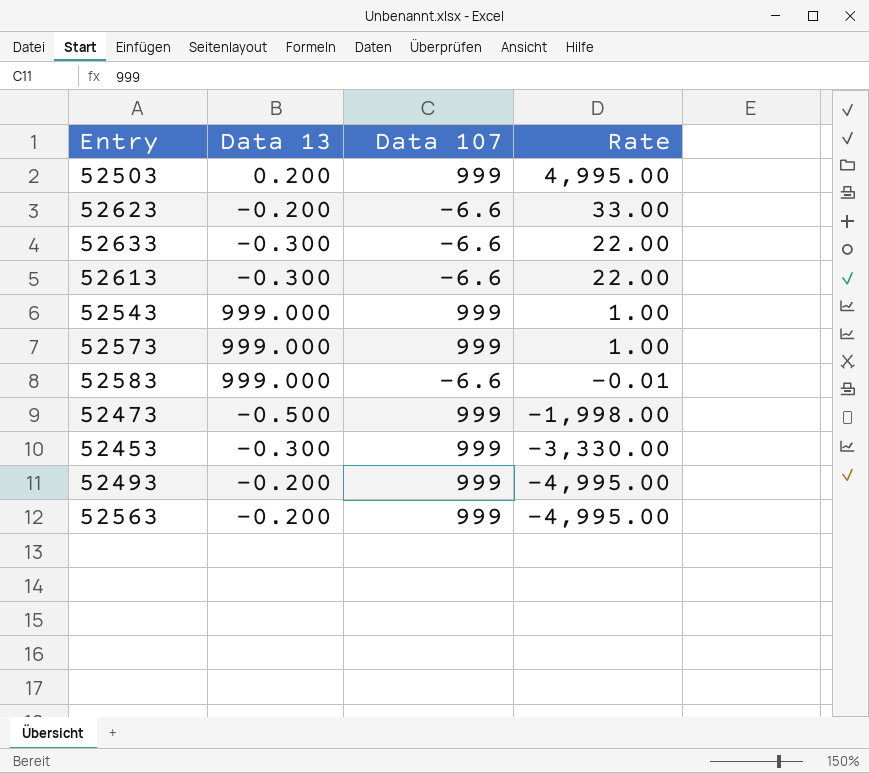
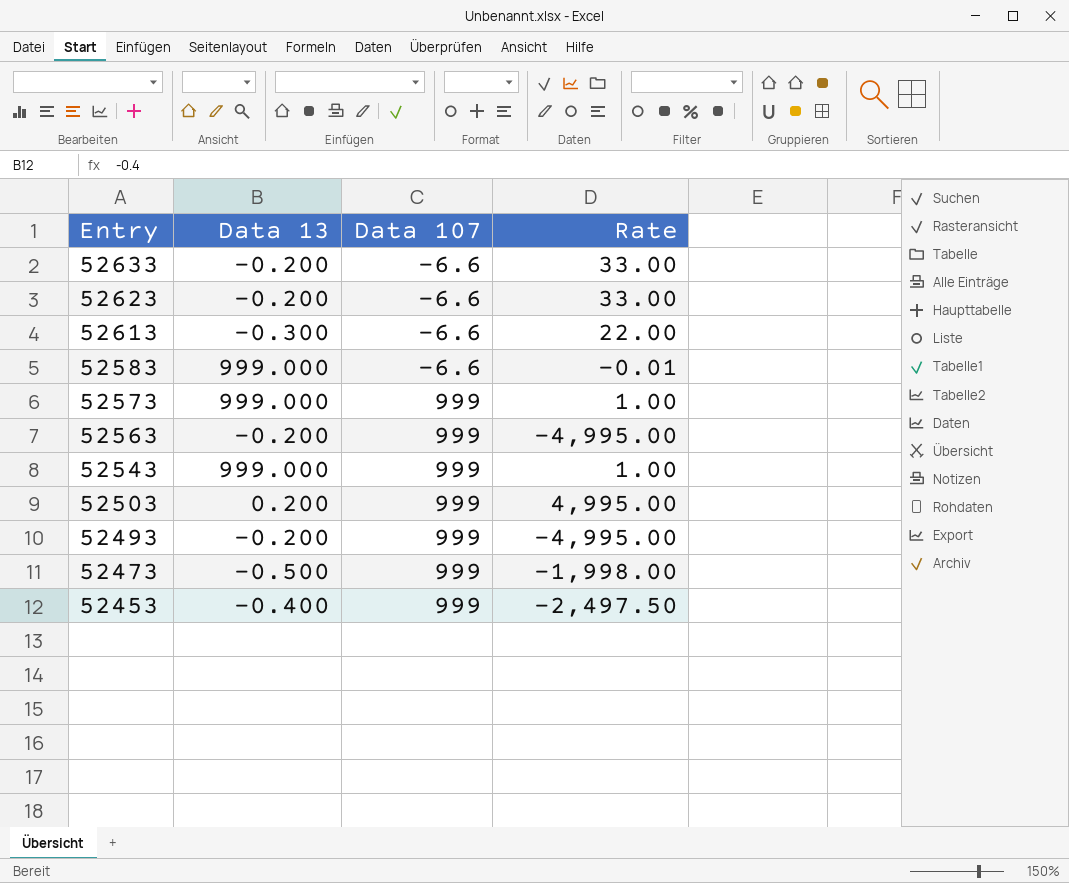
row order: Rate descending -> Entry descending
52633 | Data 13: -0.300 -> -0.200
52633 | Rate: 22.00 -> 33.00
52453 | Data 13: -0.300 -> -0.400
52453 | Rate: -3,330.00 -> -2,497.50

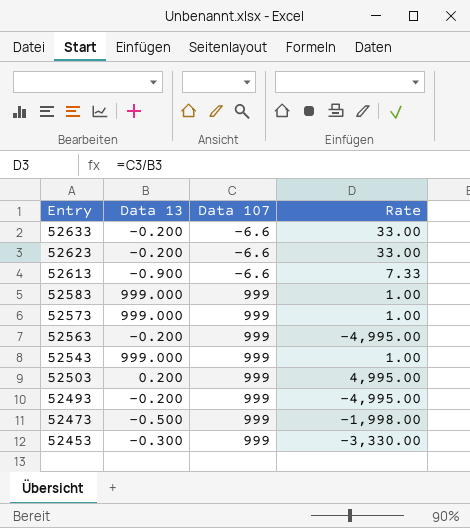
52613 | Data 13: -0.300 -> -0.900
52613 | Rate: 22.00 -> 7.33
52583 | Data 107: -6.6 -> 999
52583 | Rate: -0.01 -> 1.00
52453 | Data 13: -0.400 -> -0.300
52453 | Rate: -2,497.50 -> -3,330.00

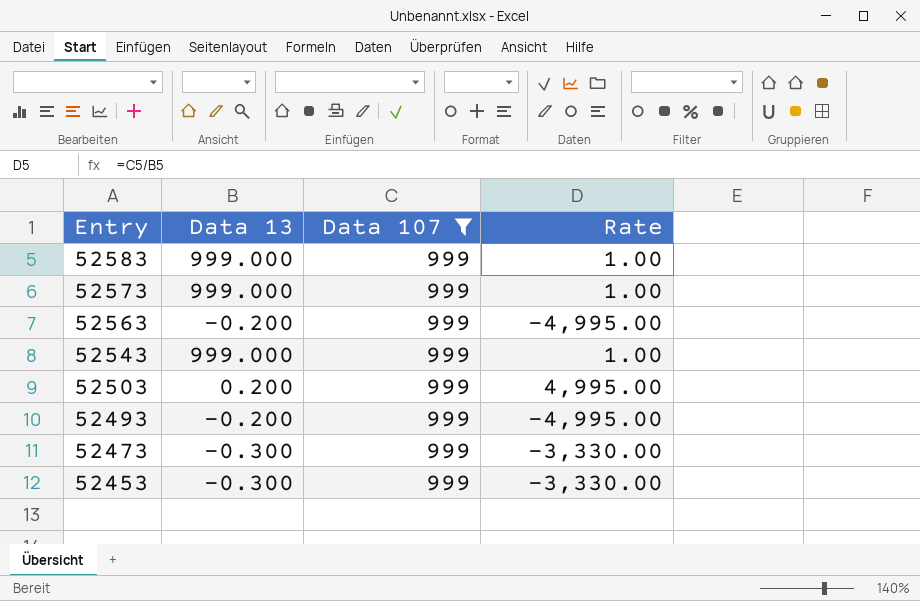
filter: none -> Data 107 = 999
52473 | Data 13: -0.500 -> -0.300
52473 | Rate: -1,998.00 -> -3,330.00

